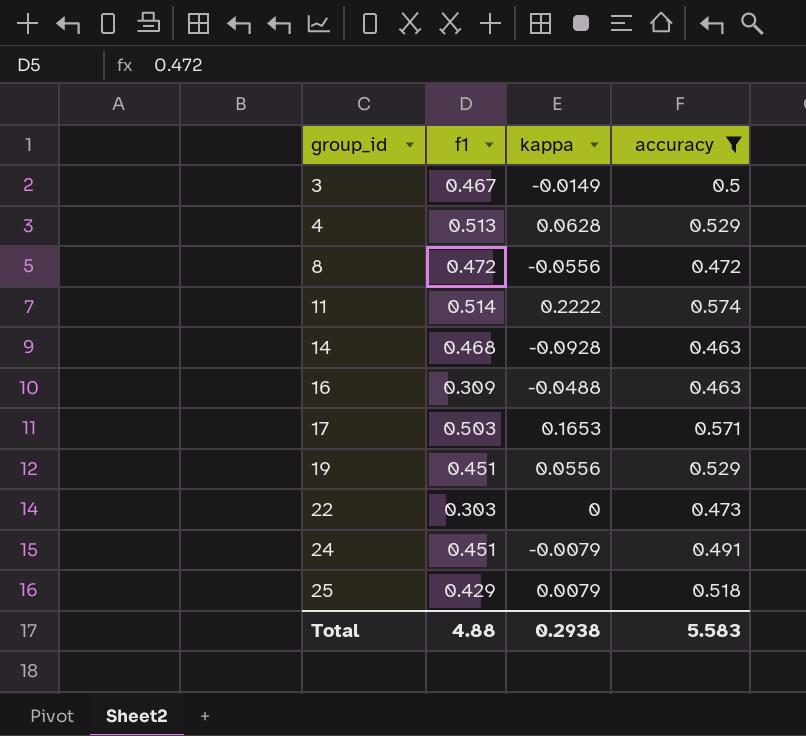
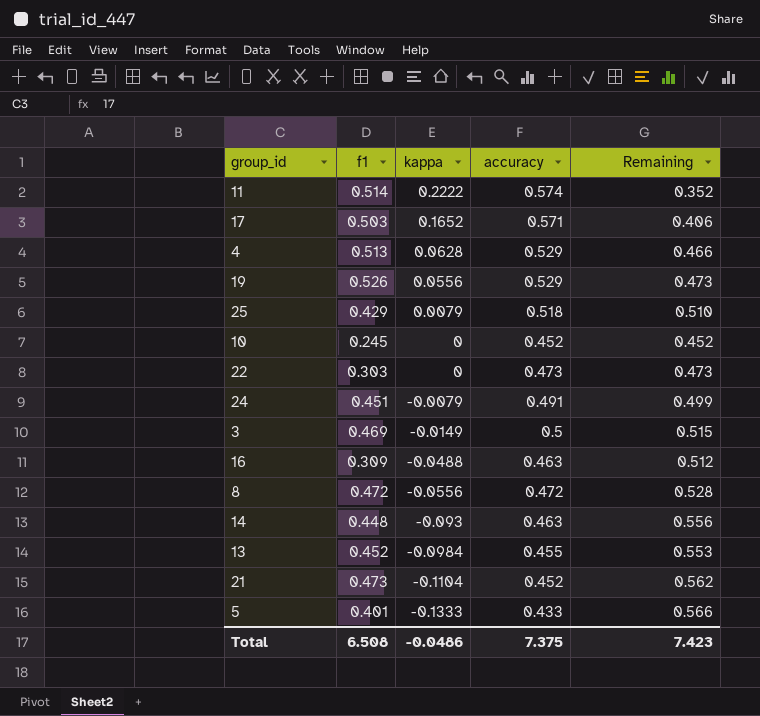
filter: accuracy >= 0.463 -> none
row order: group_id ascending -> kappa descending
column Remaining | formula: none -> [accuracy] - [kappa]
17 | kappa: 0.1653 -> 0.1652
19 | f1: 0.451 -> 0.526
3 | f1: 0.467 -> 0.469
14 | f1: 0.468 -> 0.448
14 | kappa: -0.0928 -> -0.093
Total | f1: 4.88 -> 6.508
Total | kappa: 0.2938 -> -0.0486
Total | accuracy: 5.583 -> 7.375

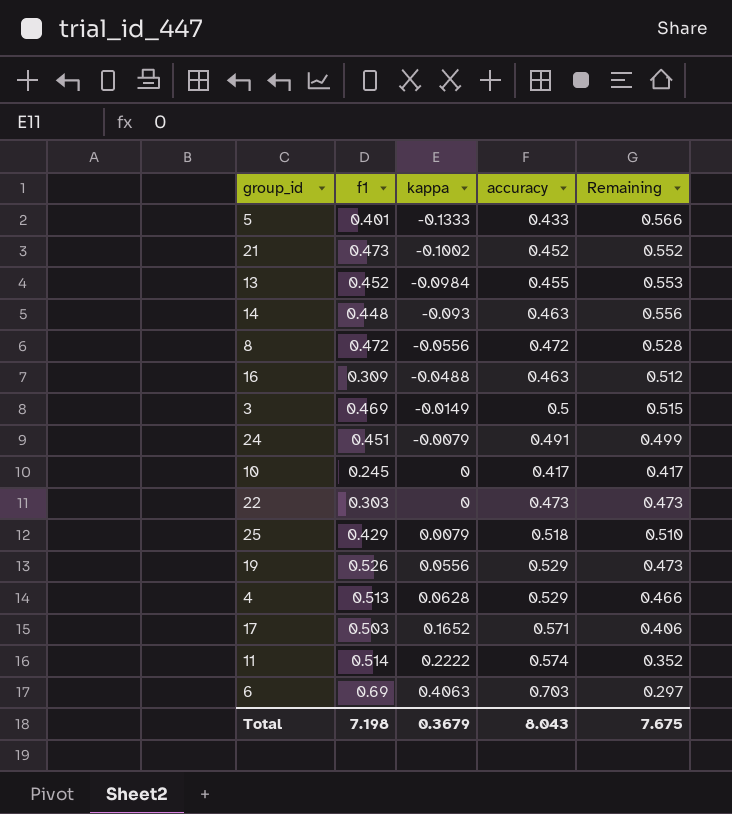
row order: kappa descending -> kappa ascending
21 | kappa: -0.1104 -> -0.1002
21 | Remaining: 0.562 -> 0.552
10 | accuracy: 0.452 -> 0.417
10 | Remaining: 0.452 -> 0.417
row 6: none -> 0.69 | 0.4063 | 0.703 | 0.297
Total | f1: 6.508 -> 7.198
Total | kappa: -0.0486 -> 0.3679
Total | accuracy: 7.375 -> 8.043
Total | Remaining: 7.423 -> 7.675

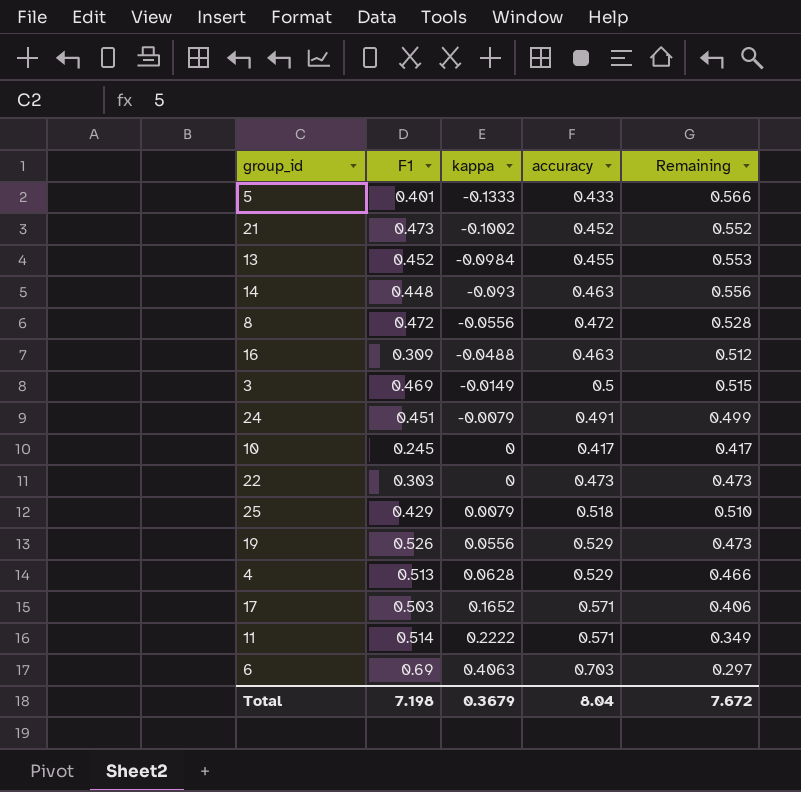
column name: f1 -> F1
11 | accuracy: 0.574 -> 0.571
11 | Remaining: 0.352 -> 0.349
Total | accuracy: 8.043 -> 8.04
Total | Remaining: 7.675 -> 7.672

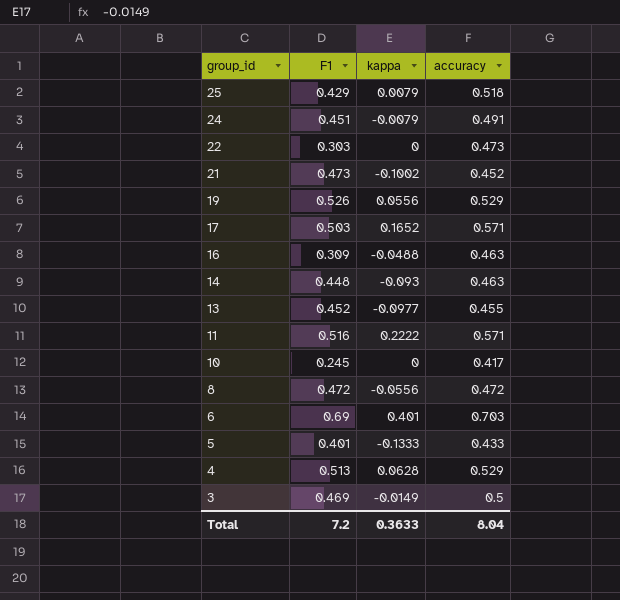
row order: kappa ascending -> group_id descending
column Remaining | formula: [accuracy] - [kappa] -> none
13 | kappa: -0.0984 -> -0.0977
11 | F1: 0.514 -> 0.516
6 | kappa: 0.4063 -> 0.401
Total | F1: 7.198 -> 7.2
Total | kappa: 0.3679 -> 0.3633

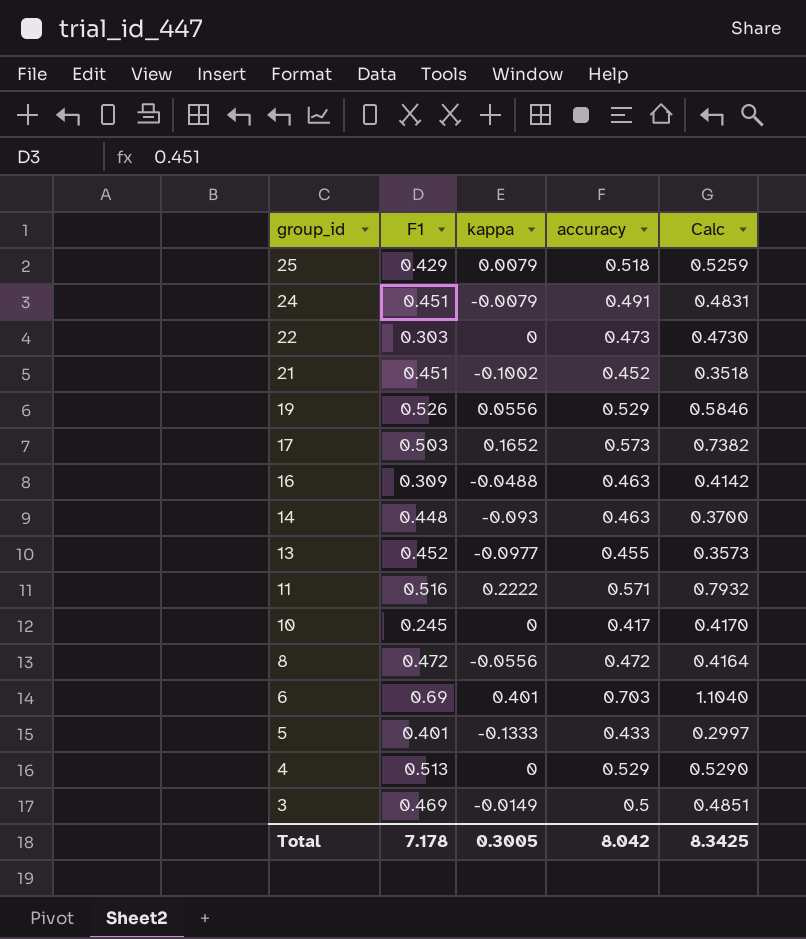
column Calc | formula: none -> [kappa] + [accuracy]
21 | F1: 0.473 -> 0.451
17 | accuracy: 0.571 -> 0.573
4 | kappa: 0.0628 -> 0
Total | F1: 7.2 -> 7.178
Total | kappa: 0.3633 -> 0.3005
Total | accuracy: 8.04 -> 8.042

